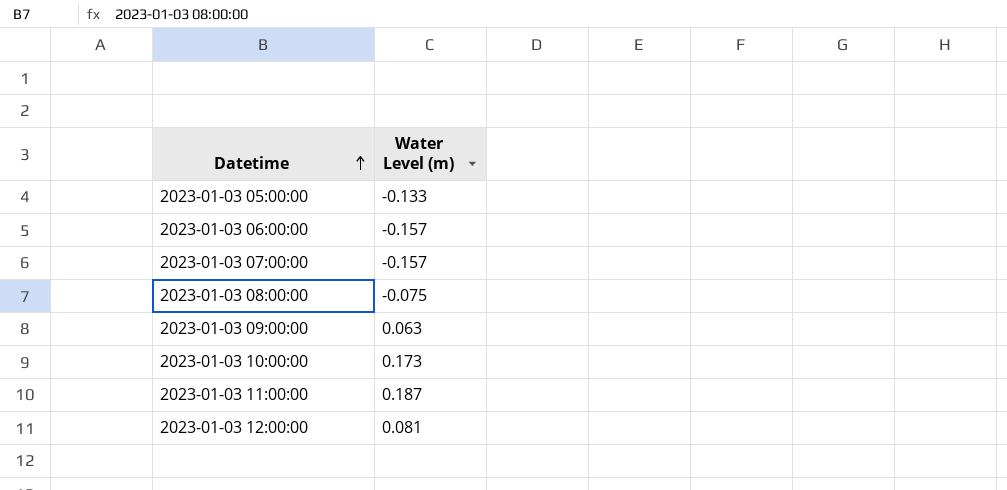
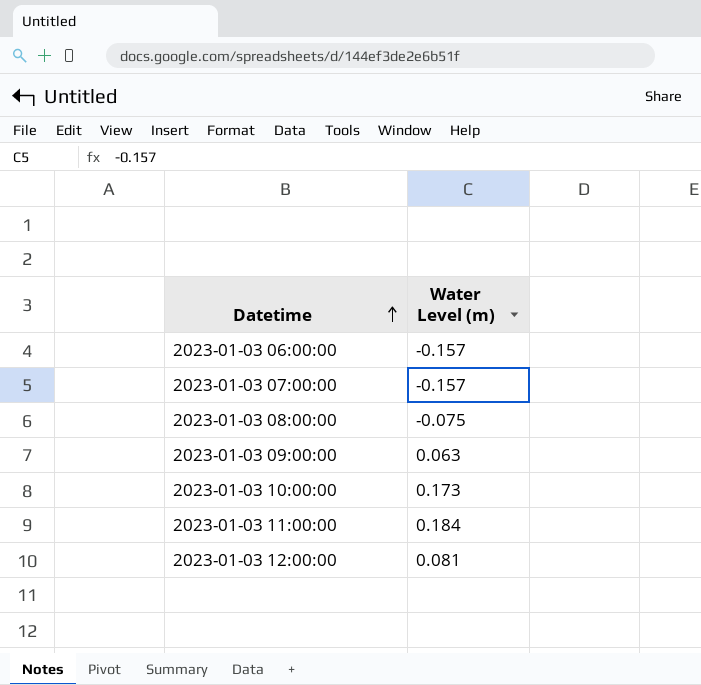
row 2023-01-03 05:00:00: -0.133 -> none
2023-01-03 11:00:00 | Water Level (m): 0.187 -> 0.184

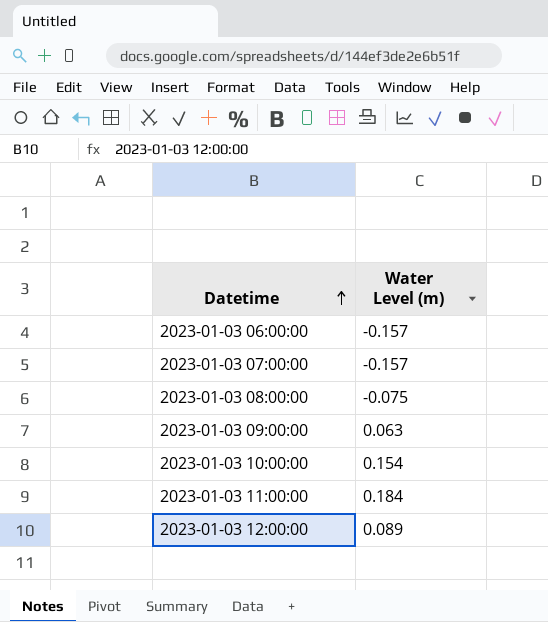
2023-01-03 10:00:00 | Water Level (m): 0.173 -> 0.154
2023-01-03 12:00:00 | Water Level (m): 0.081 -> 0.089

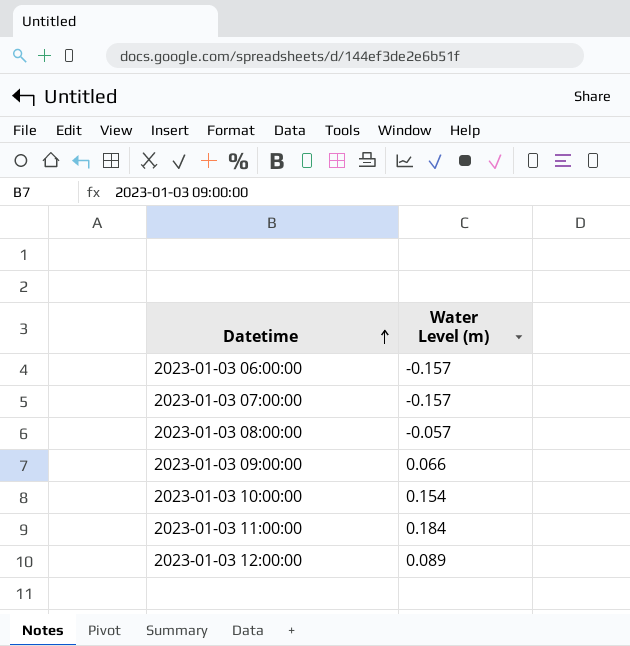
2023-01-03 08:00:00 | Water Level (m): -0.075 -> -0.057
2023-01-03 09:00:00 | Water Level (m): 0.063 -> 0.066

